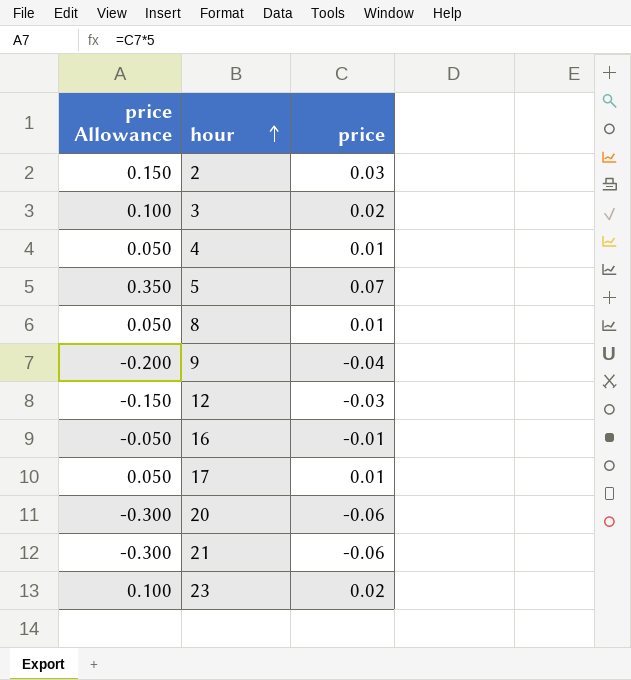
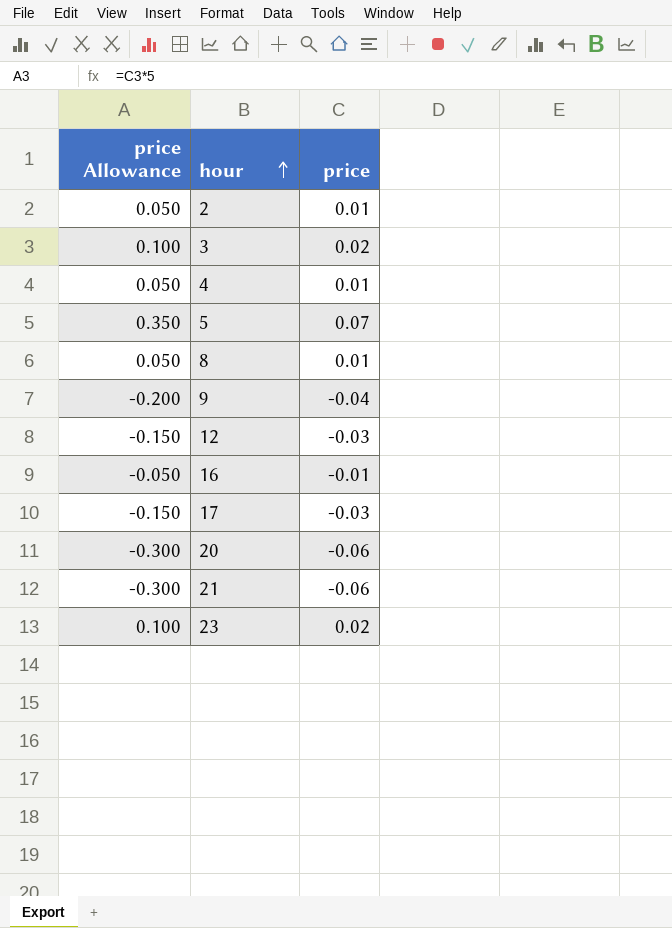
2 | price Allowance: 0.150 -> 0.050
2 | price: 0.03 -> 0.01
17 | price Allowance: 0.050 -> -0.150
17 | price: 0.01 -> -0.03

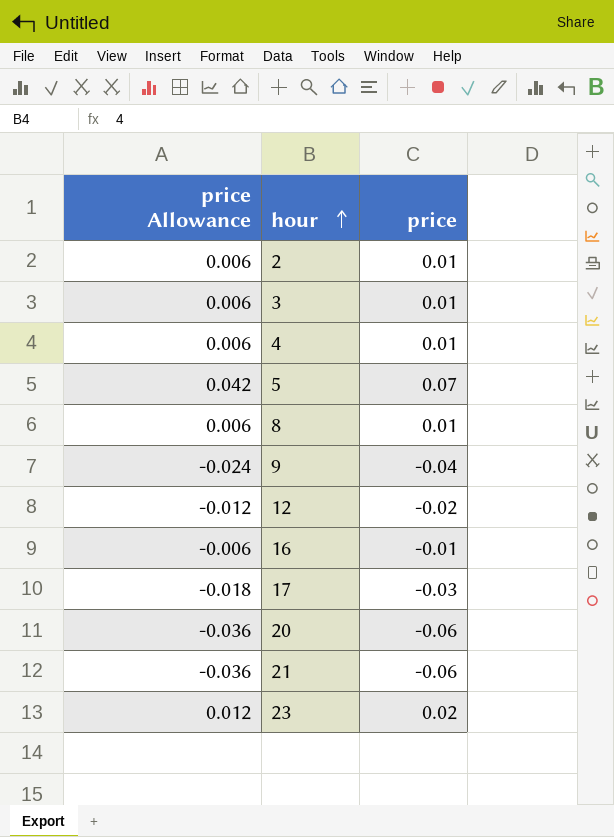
column price Allowance | formula: [price] * 5 -> [price] * 0.6
3 | price: 0.02 -> 0.01
12 | price: -0.03 -> -0.02

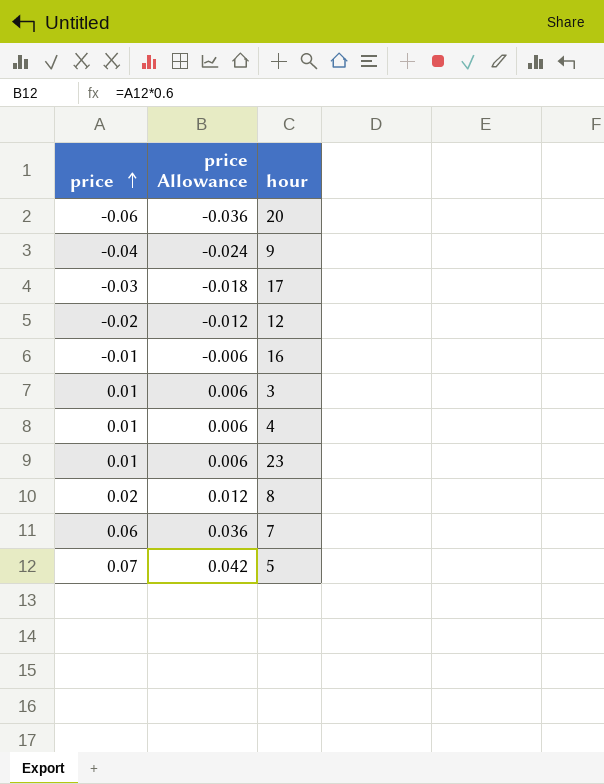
row order: hour ascending -> price ascending
column price | position: 3 -> 1
row 2: 0.006 | 0.01 -> none
row 21: -0.036 | -0.06 -> none
23 | price: 0.02 -> 0.01
23 | price Allowance: 0.012 -> 0.006
8 | price: 0.01 -> 0.02
8 | price Allowance: 0.006 -> 0.012
row 7: none -> 0.06 | 0.036

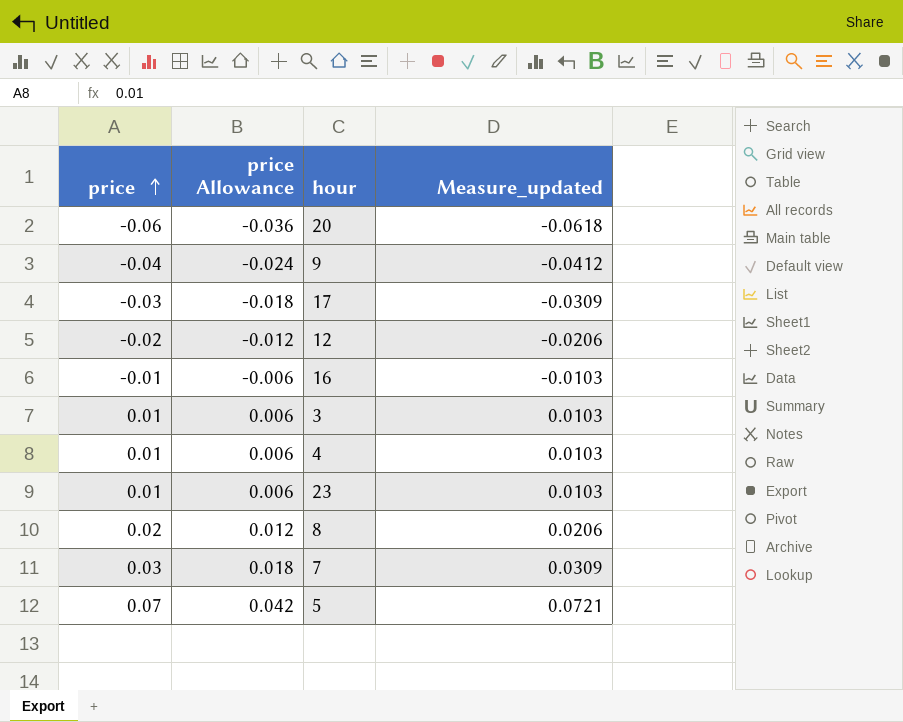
column Measure_updated | formula: none -> [price] * 1.03
7 | price: 0.06 -> 0.03
7 | price Allowance: 0.036 -> 0.018

